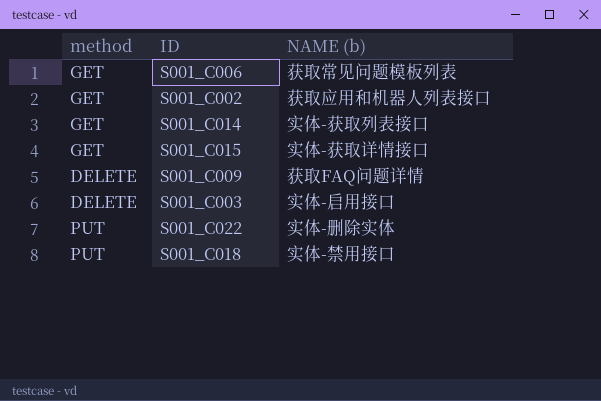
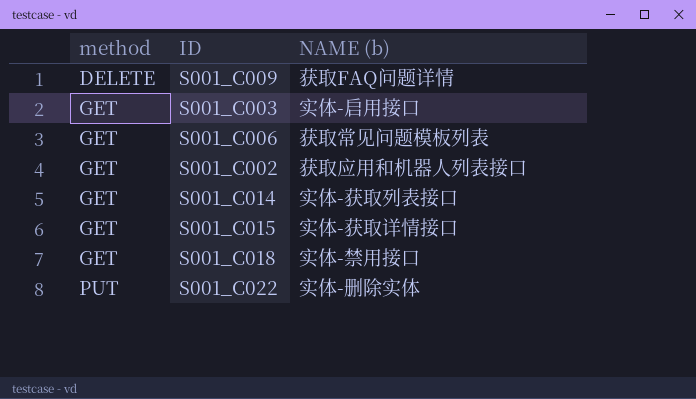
row order: none -> method ascending
S001_C003 | method: DELETE -> GET
S001_C018 | method: PUT -> GET

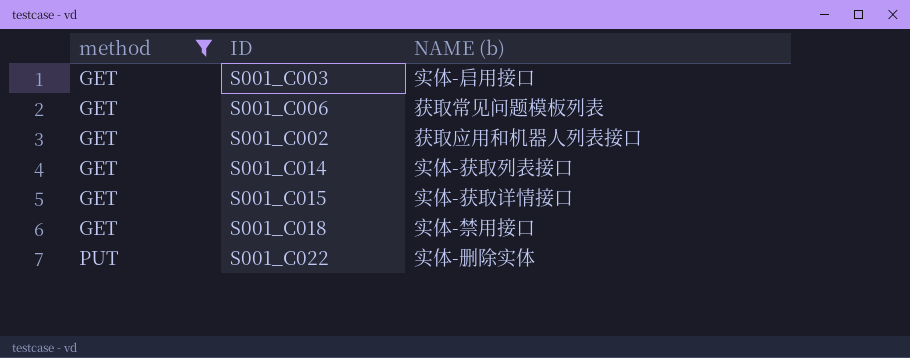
filter: none -> method != DELETE

